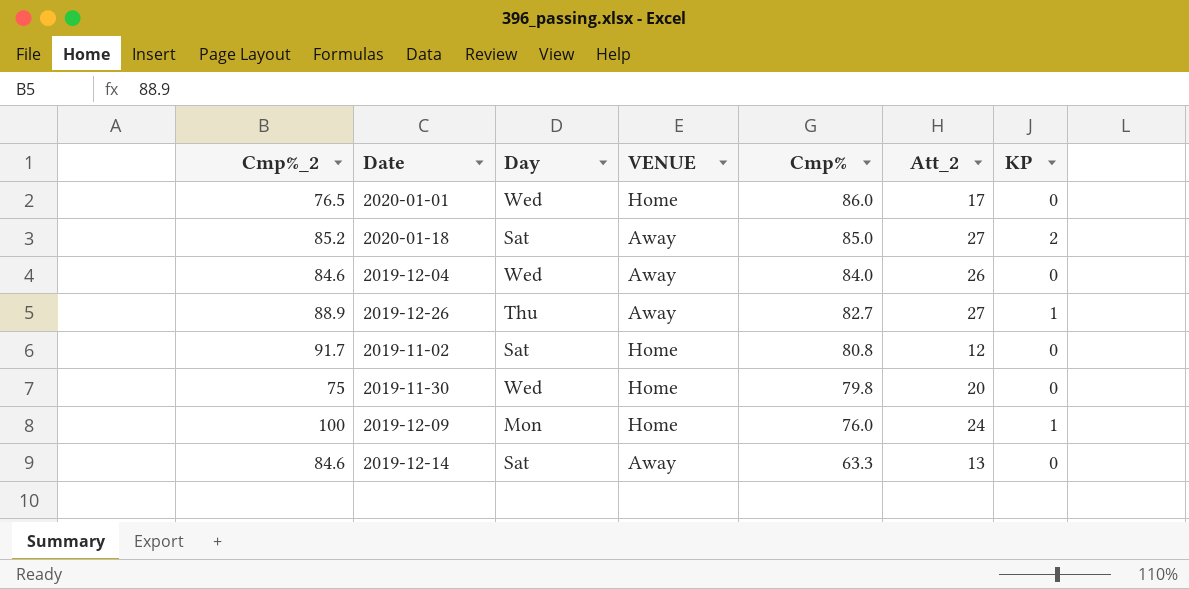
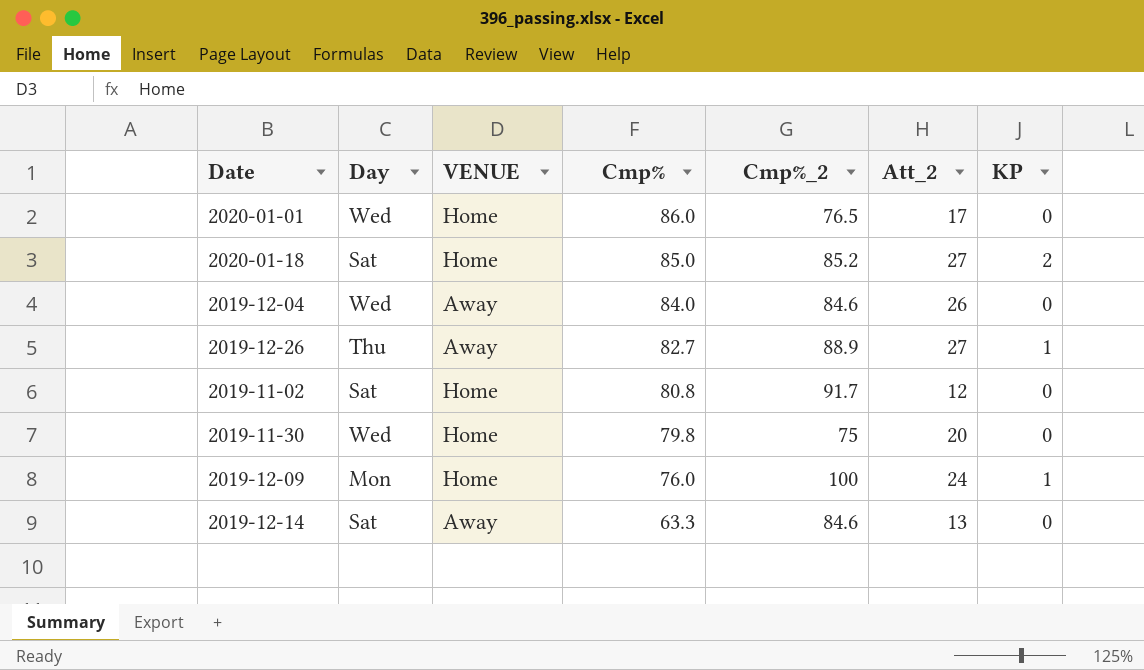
column Cmp%_2 | position: 1 -> 5
2020-01-18 | VENUE: Away -> Home

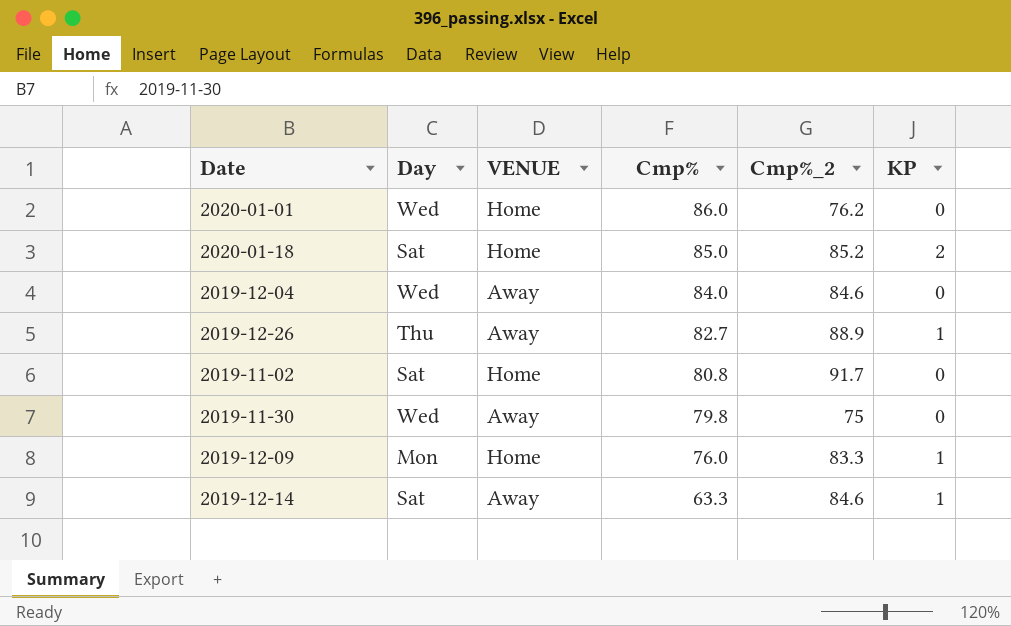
column Att_2 | position: 6 -> none
2020-01-01 | Cmp%_2: 76.5 -> 76.2
2019-11-30 | VENUE: Home -> Away
2019-12-09 | Cmp%_2: 100 -> 83.3
2019-12-14 | KP: 0 -> 1

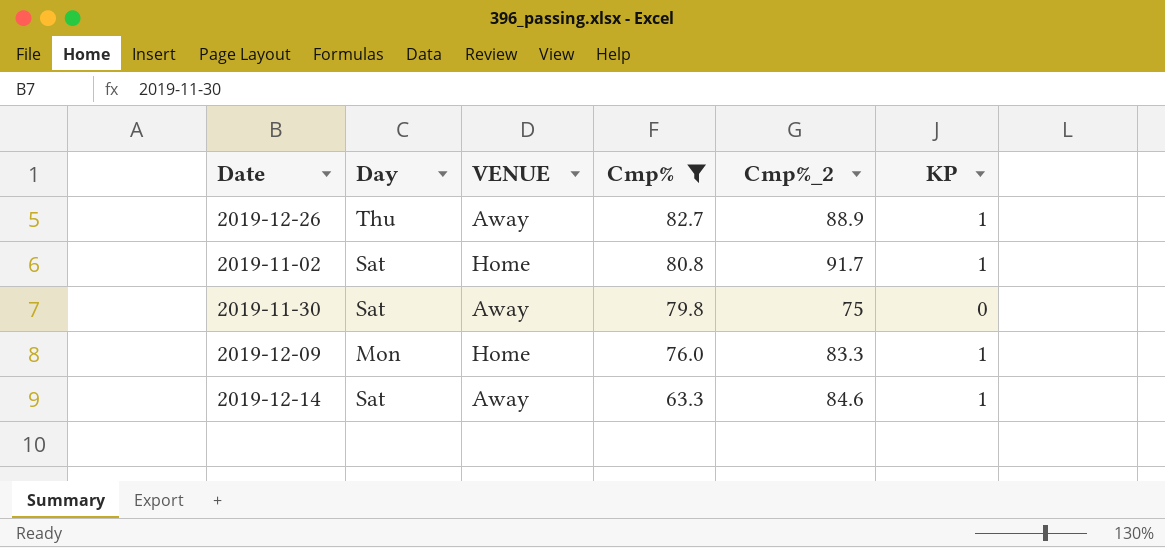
filter: none -> Cmp% <= 82.7
2019-11-02 | KP: 0 -> 1
2019-11-30 | Day: Wed -> Sat

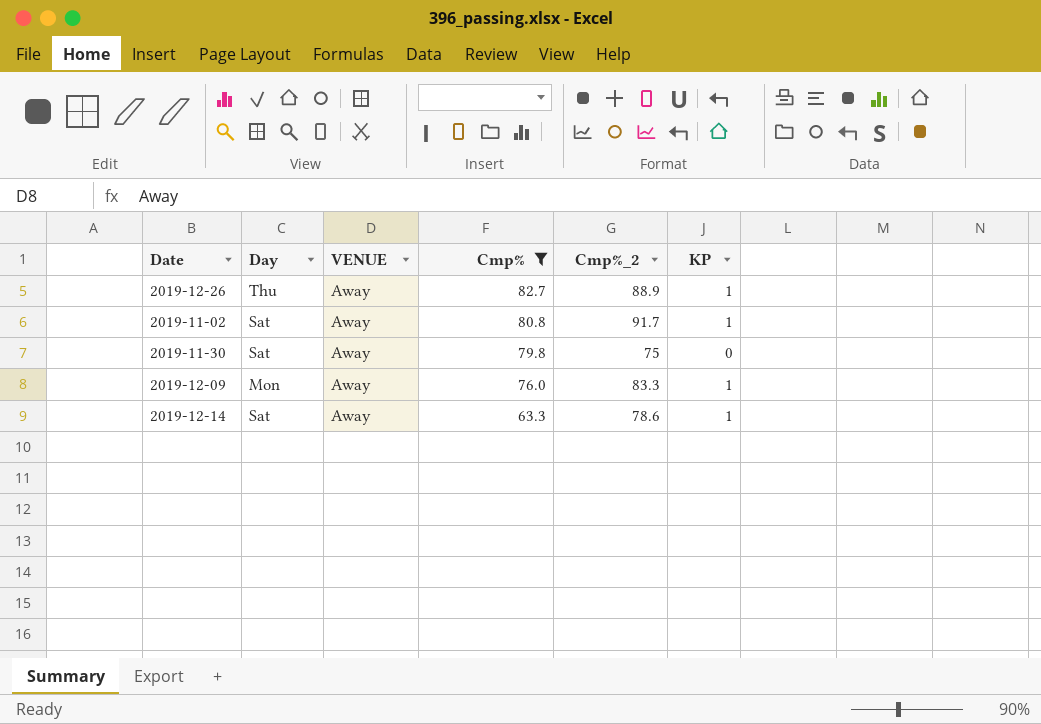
2019-11-02 | VENUE: Home -> Away
2019-12-09 | VENUE: Home -> Away
2019-12-14 | Cmp%_2: 84.6 -> 78.6

